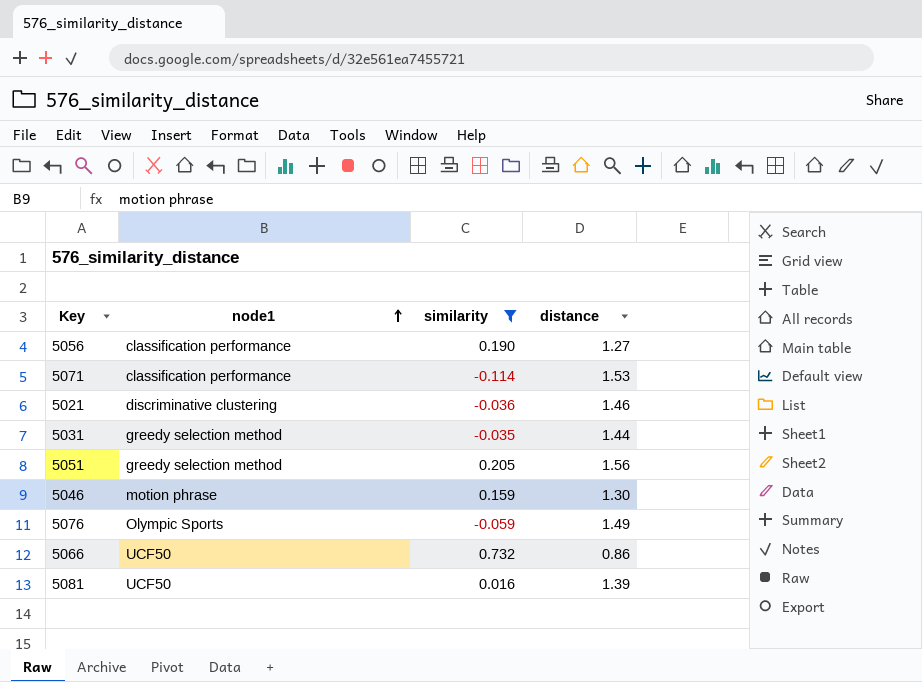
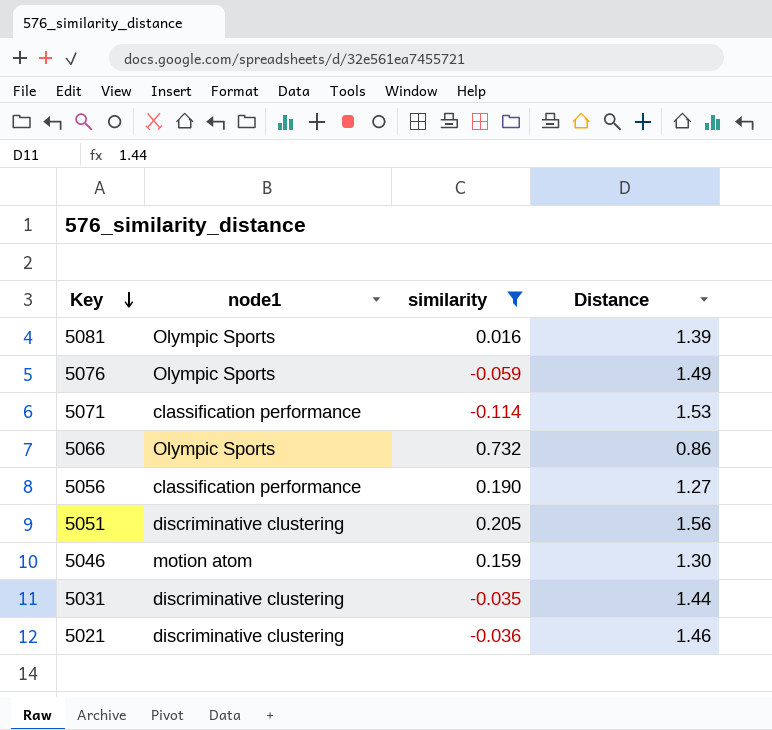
row order: node1 ascending -> Key descending
column name: distance -> Distance
5081 | node1: UCF50 -> Olympic Sports
5066 | node1: UCF50 -> Olympic Sports
5051 | node1: greedy selection method -> discriminative clustering
5046 | node1: motion phrase -> motion atom
5031 | node1: greedy selection method -> discriminative clustering

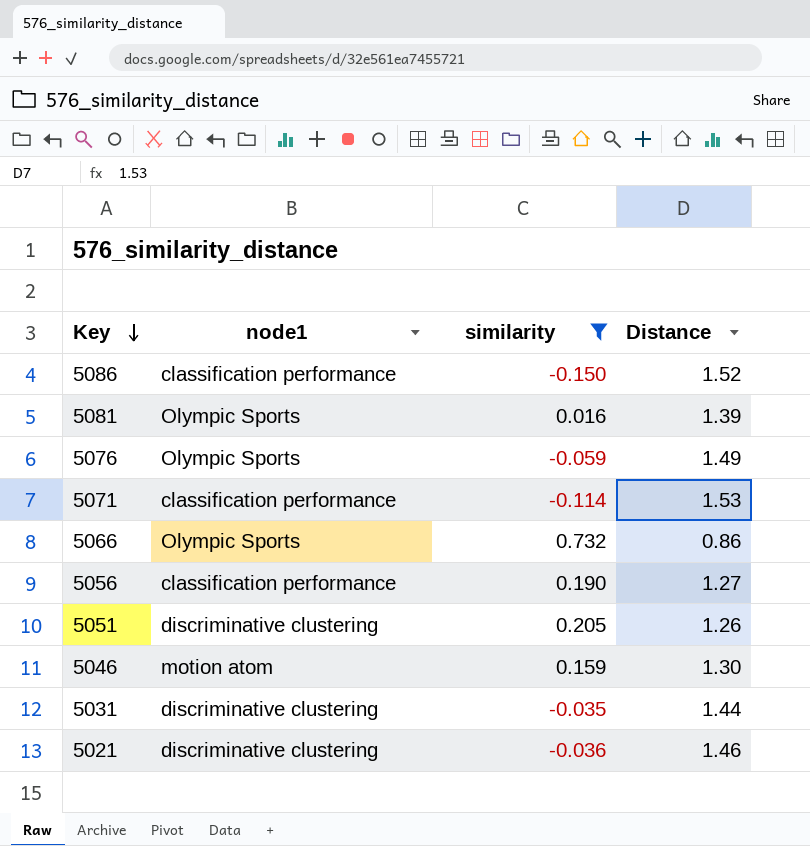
row 5086: none -> classification performance | -0.150 | 1.52
5051 | Distance: 1.56 -> 1.26

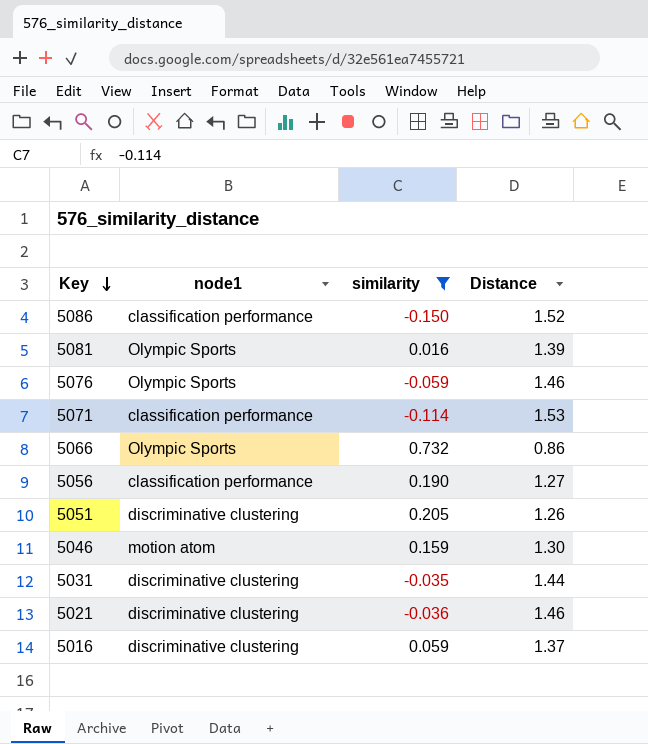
5076 | Distance: 1.49 -> 1.46
row 5016: none -> discriminative clustering | 0.059 | 1.37

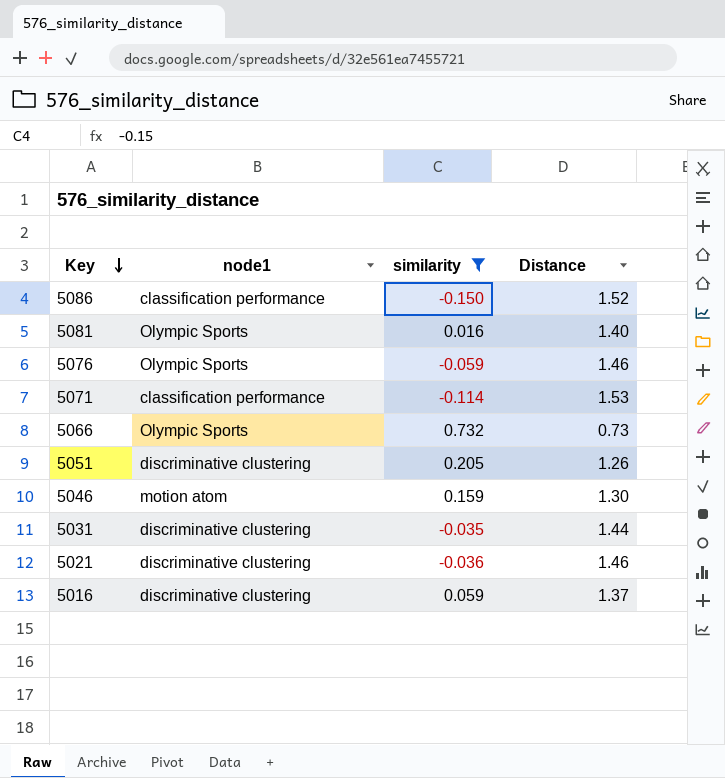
row 5056: classification performance | 0.190 | 1.27 -> none
5081 | Distance: 1.39 -> 1.40
5066 | Distance: 0.86 -> 0.73

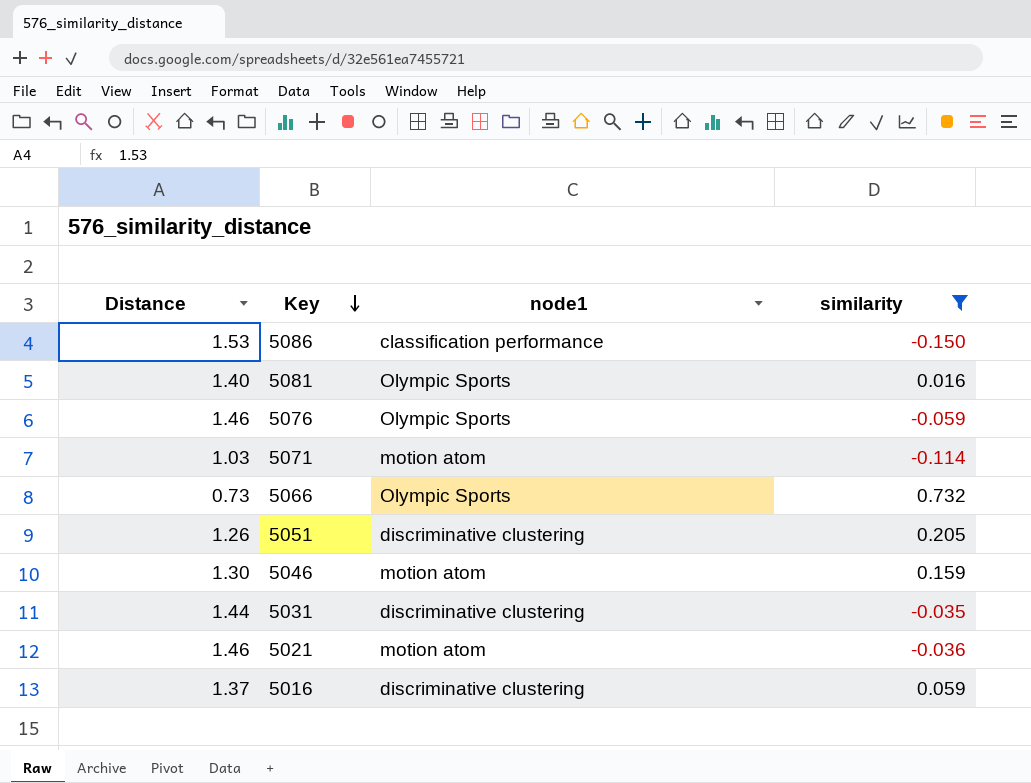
column Distance | position: 4 -> 1
5086 | Distance: 1.52 -> 1.53
5071 | Distance: 1.53 -> 1.03
5071 | node1: classification performance -> motion atom
5021 | node1: discriminative clustering -> motion atom

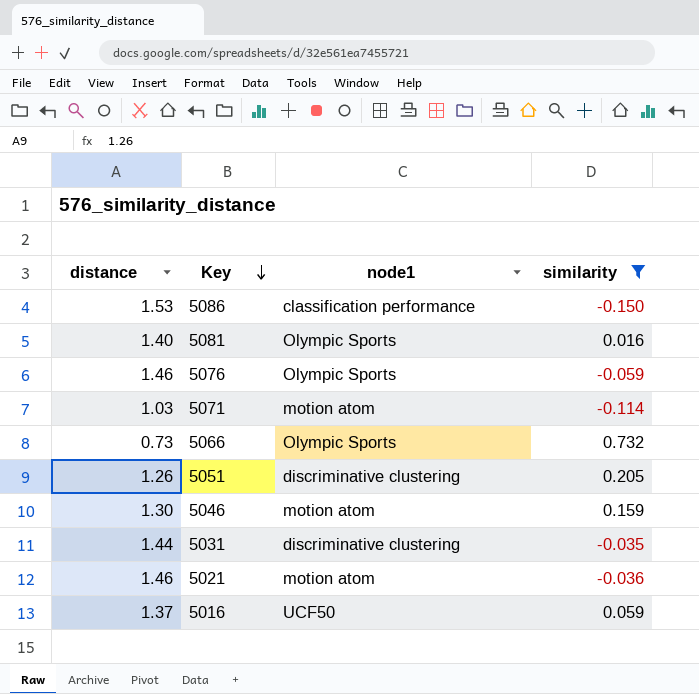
column name: Distance -> distance
5016 | node1: discriminative clustering -> UCF50

